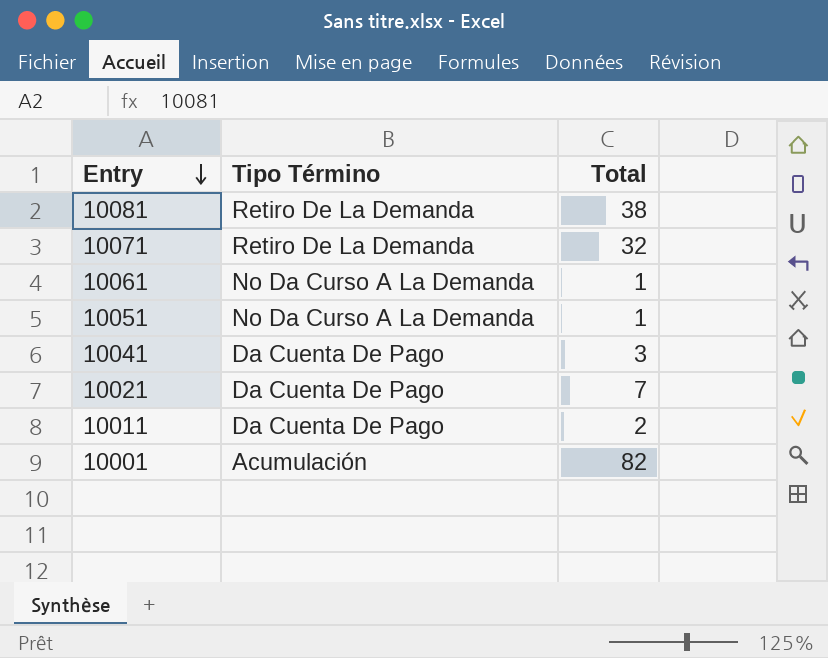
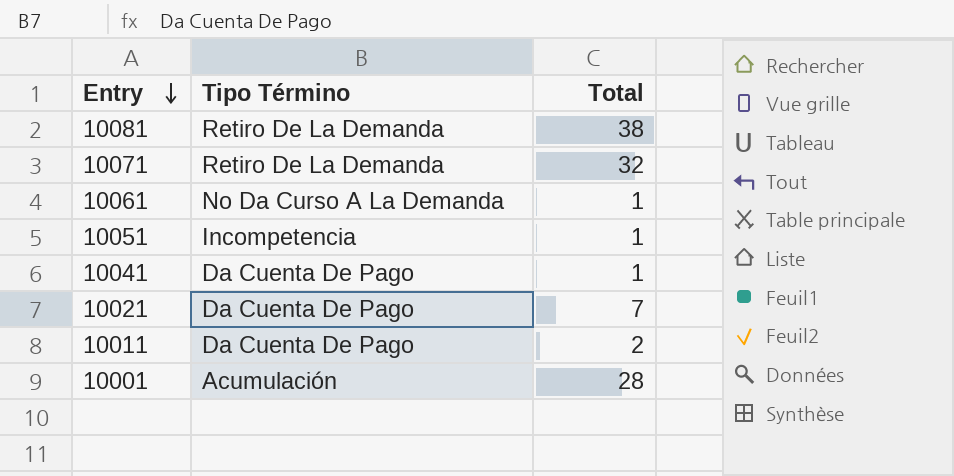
10051 | Tipo Término: No Da Curso A La Demanda -> Incompetencia
10041 | Total: 3 -> 1
10001 | Total: 82 -> 28

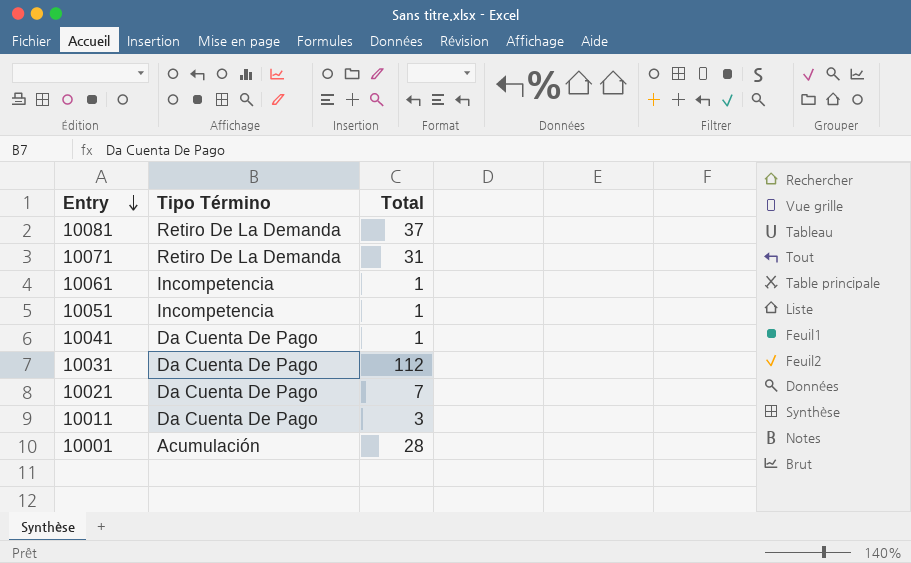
10081 | Total: 38 -> 37
10071 | Total: 32 -> 31
10061 | Tipo Término: No Da Curso A La Demanda -> Incompetencia
row 10031: none -> Da Cuenta De Pago | 112
10011 | Total: 2 -> 3

